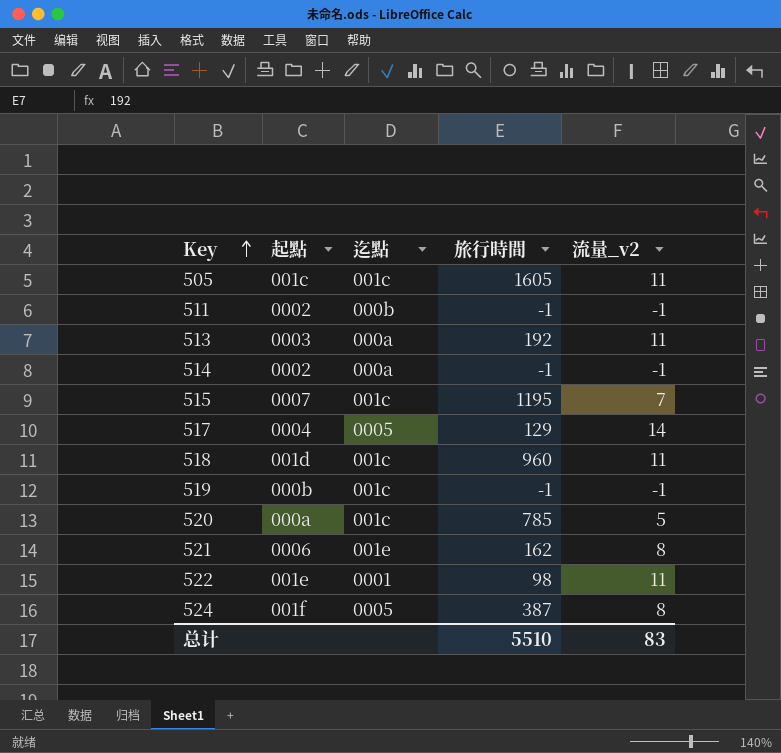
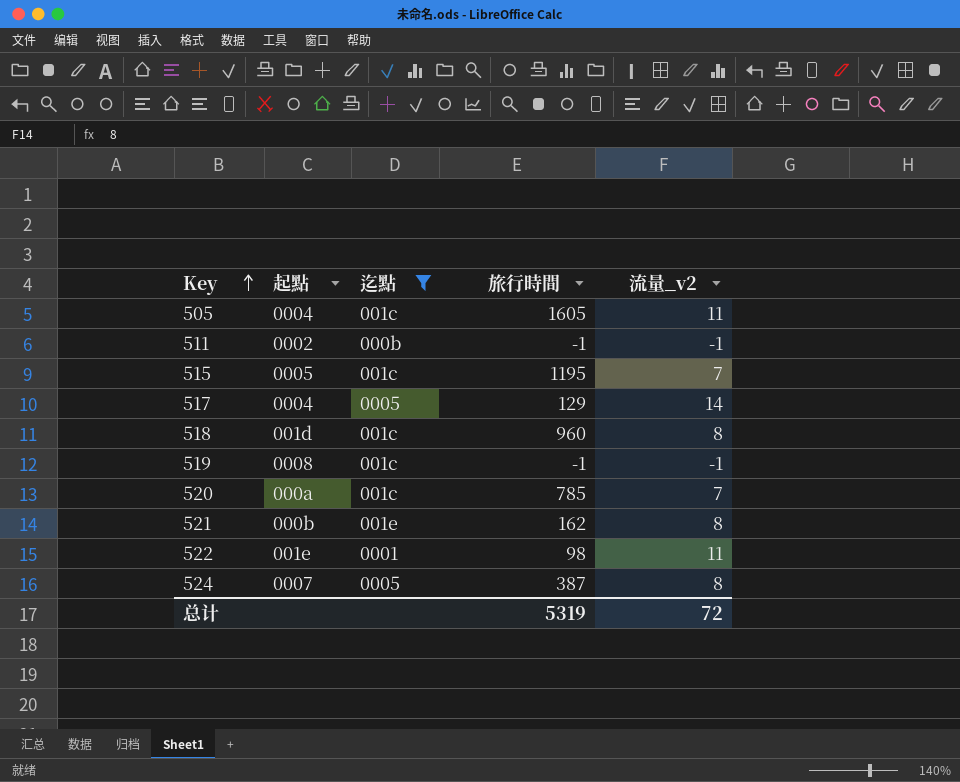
filter: none -> 迄點 != 000a
505 | 起點: 001c -> 0004
515 | 起點: 0007 -> 0005
518 | 流量_v2: 11 -> 8
519 | 起點: 000b -> 0008
520 | 流量_v2: 5 -> 7
521 | 起點: 0006 -> 000b
524 | 起點: 001f -> 0007
总计 | 旅行時間: 5510 -> 5319
总计 | 流量_v2: 83 -> 72

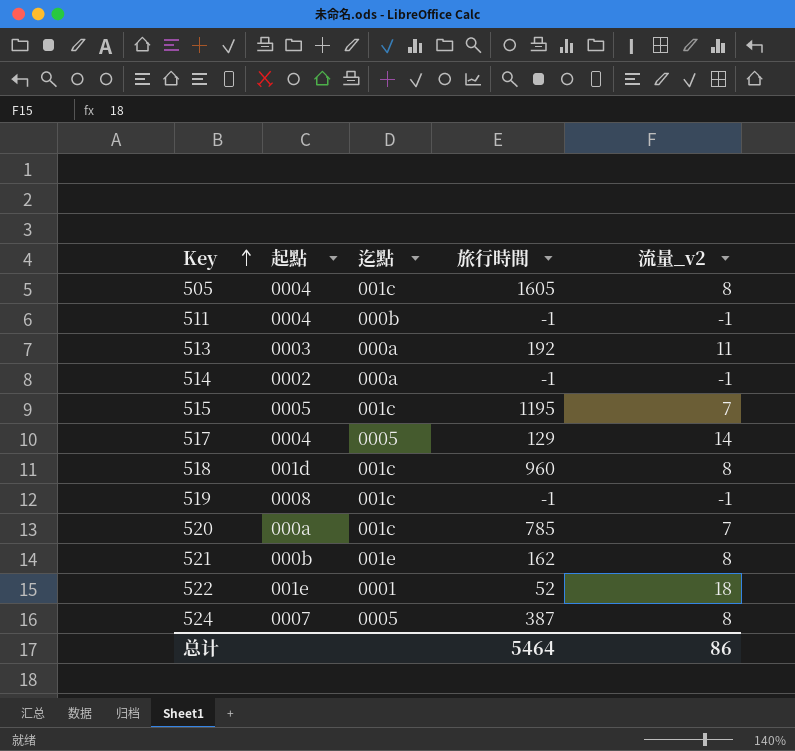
filter: 迄點 != 000a -> none
505 | 流量_v2: 11 -> 8
511 | 起點: 0002 -> 0004
522 | 旅行時間: 98 -> 52
522 | 流量_v2: 11 -> 18
总计 | 旅行時間: 5319 -> 5464
总计 | 流量_v2: 72 -> 86

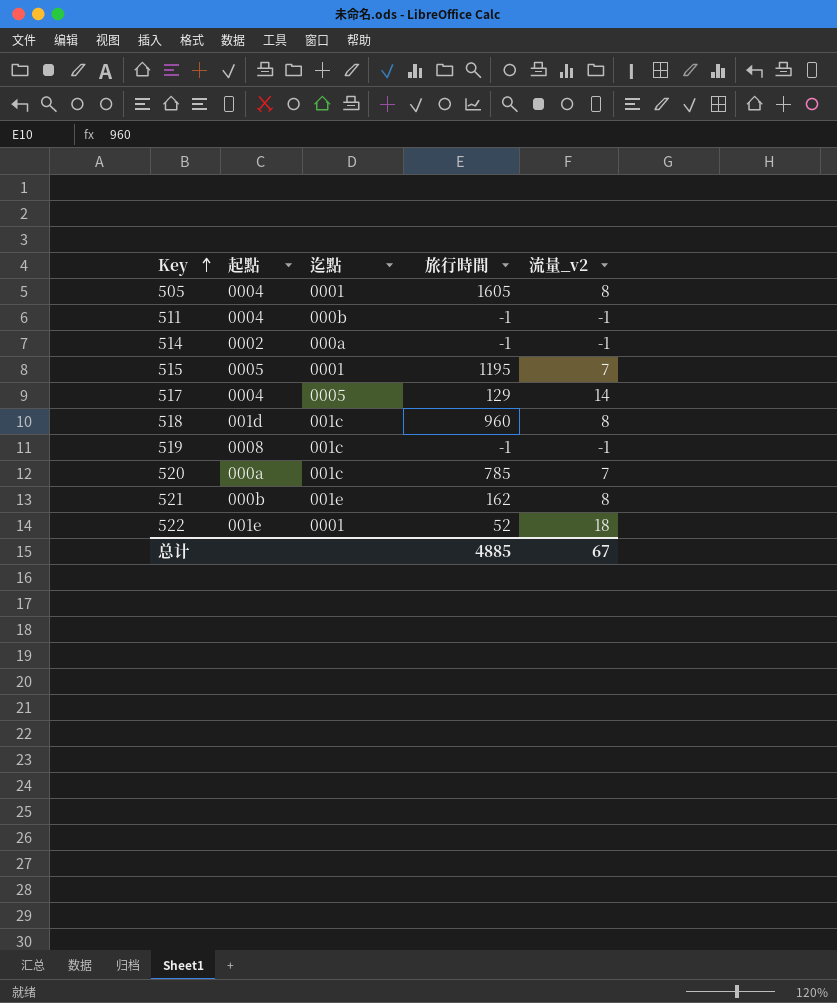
row 513: 0003 | 000a | 192 | 11 -> none
row 524: 0007 | 0005 | 387 | 8 -> none
505 | 迄點: 001c -> 0001
515 | 迄點: 001c -> 0001
总计 | 旅行時間: 5464 -> 4885
总计 | 流量_v2: 86 -> 67

